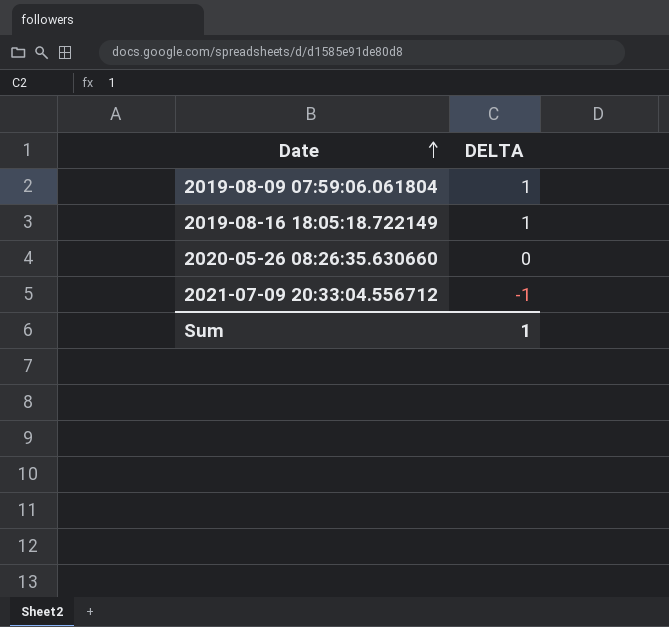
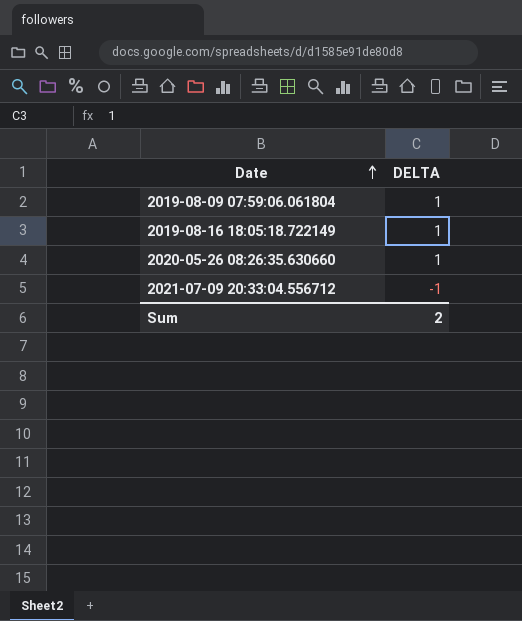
2020-05-26 08:26:35.630660 | DELTA: 0 -> 1
Sum | DELTA: 1 -> 2

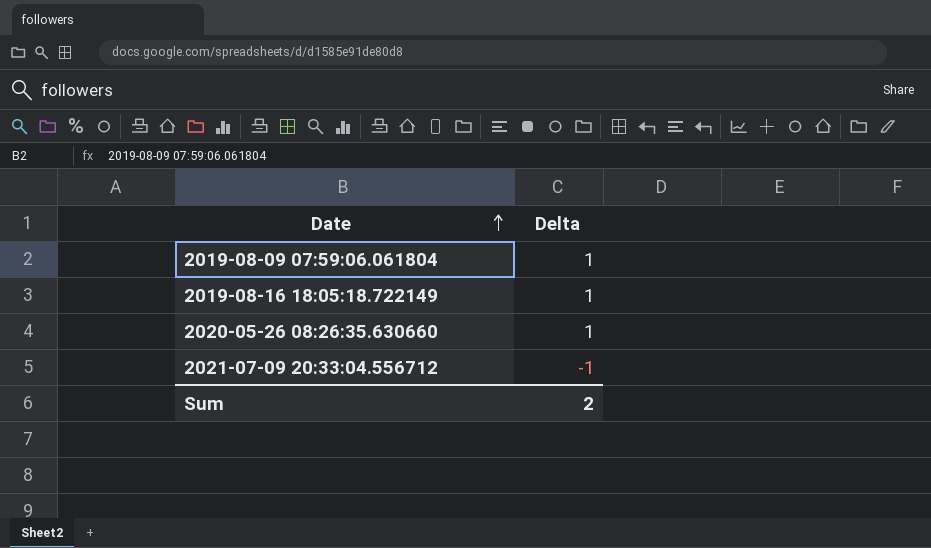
column name: DELTA -> Delta

